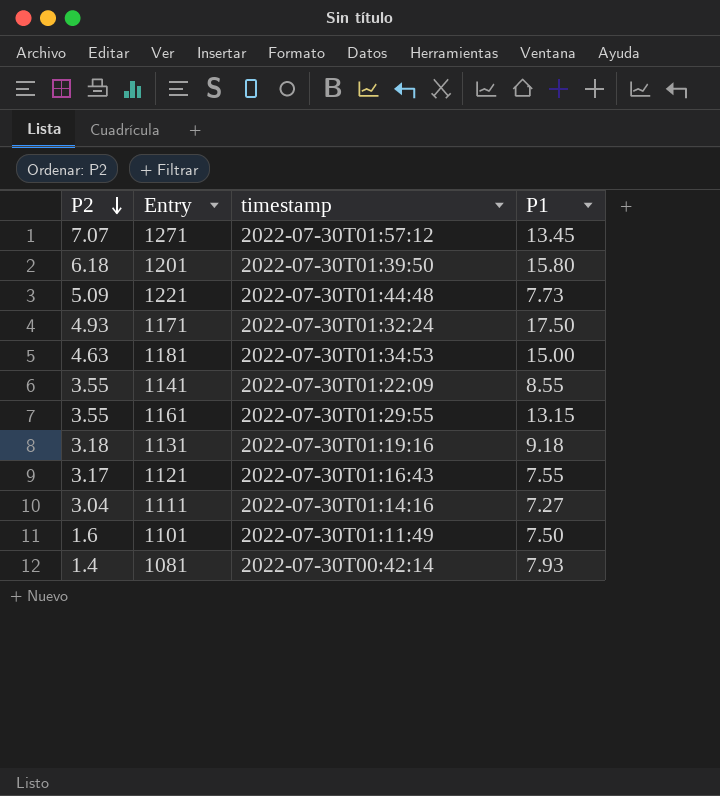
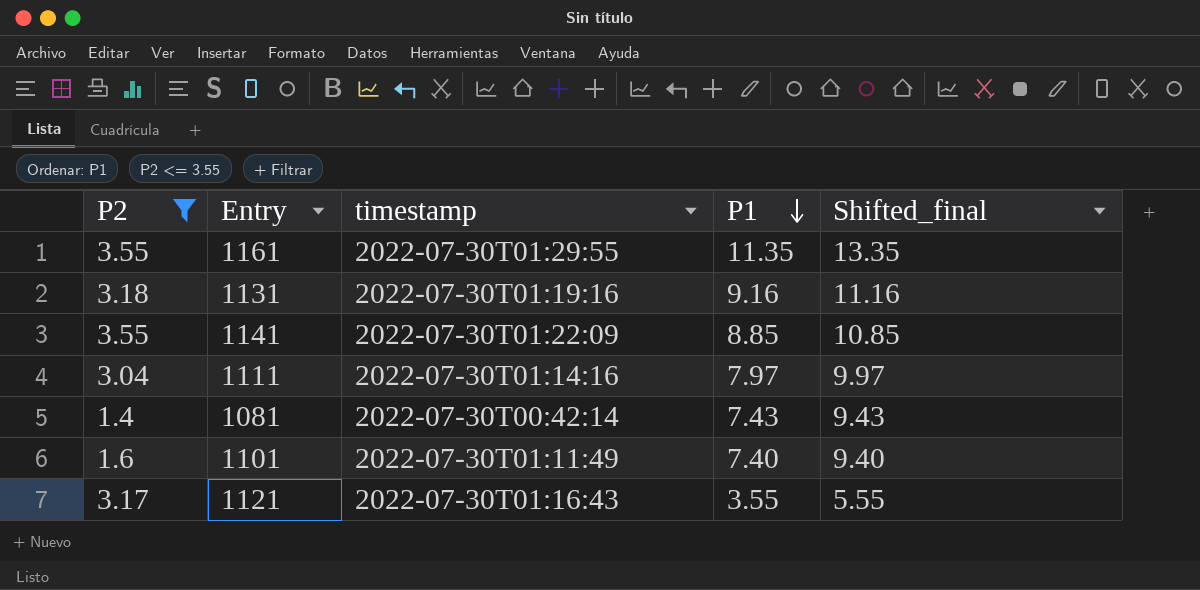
filter: none -> P2 <= 3.55
row order: P2 descending -> P1 descending
column Shifted_final | formula: none -> [P1] + 2
1161 | P1: 13.15 -> 11.35
1131 | P1: 9.18 -> 9.16
1141 | P1: 8.55 -> 8.85
1111 | P1: 7.27 -> 7.97
1081 | P1: 7.93 -> 7.43
1101 | P1: 7.50 -> 7.40
1121 | P1: 7.55 -> 3.55

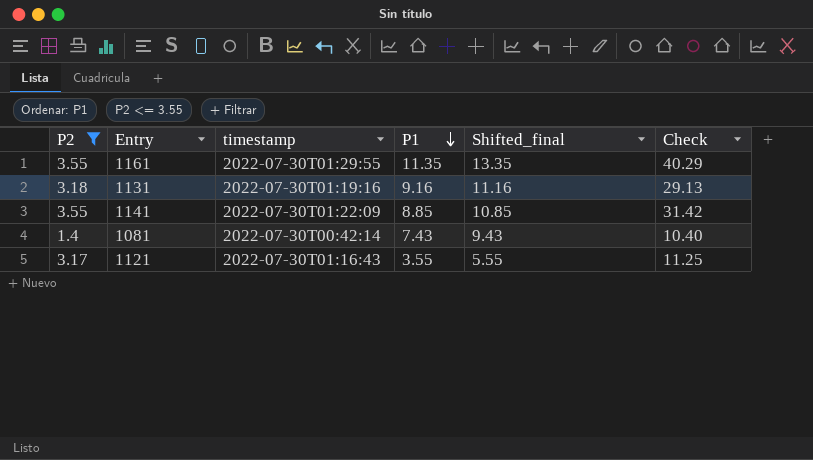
column Check | formula: none -> [P2] * [P1]
row 1111: 3.04 | 2022-07-30T01:14:16 | 7.97 | 9.97 -> none
row 1101: 1.6 | 2022-07-30T01:11:49 | 7.40 | 9.40 -> none

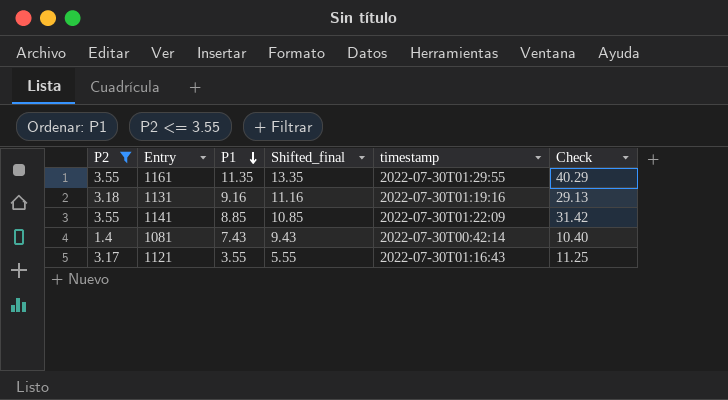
column timestamp | position: 3 -> 5

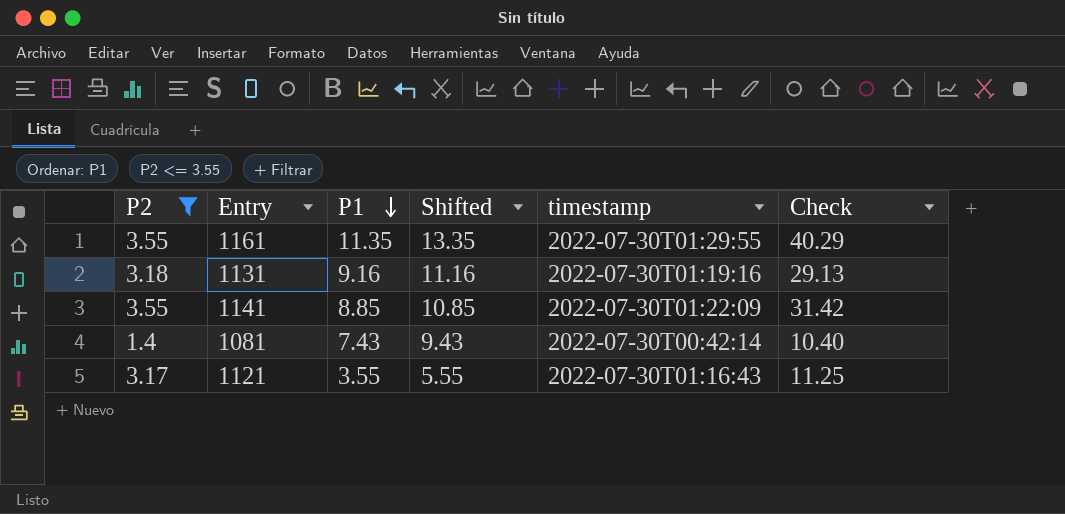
column name: Shifted_final -> Shifted

